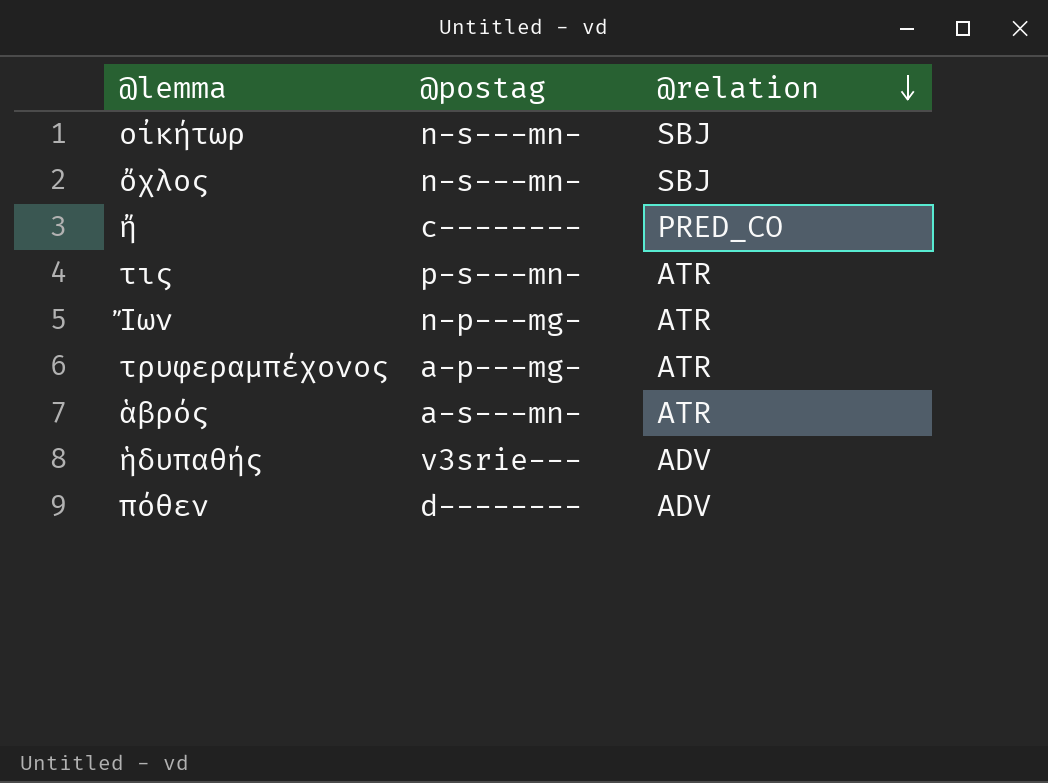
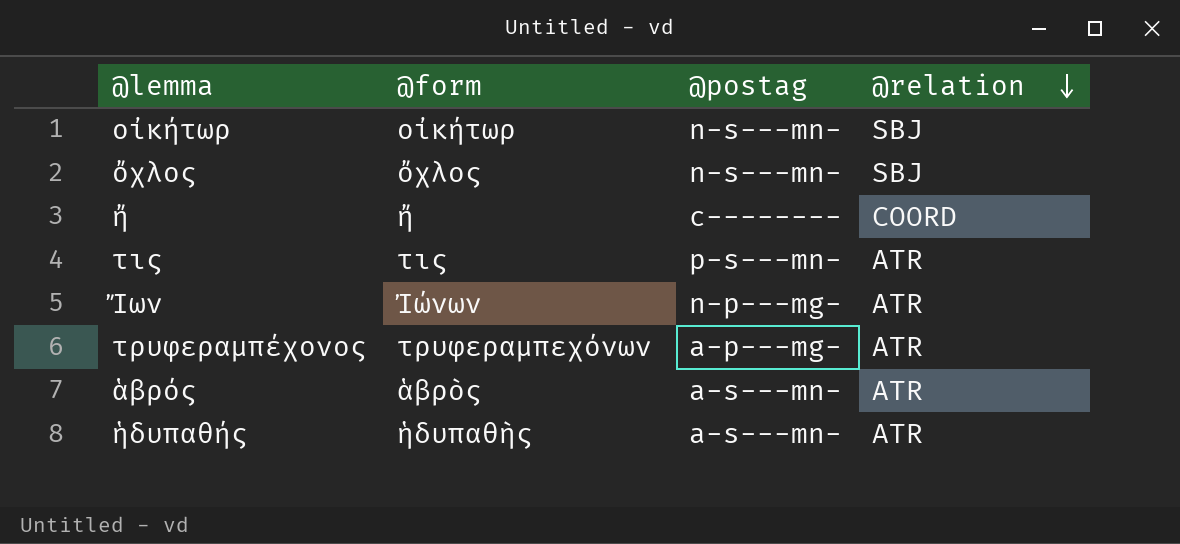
column @form | position: none -> 2
row πόθεν: d-------- | ADV -> none
ἤ | @relation: PRED_CO -> COORD
ἡδυπαθής | @postag: v3srie--- -> a-s---mn-
ἡδυπαθής | @relation: ADV -> ATR

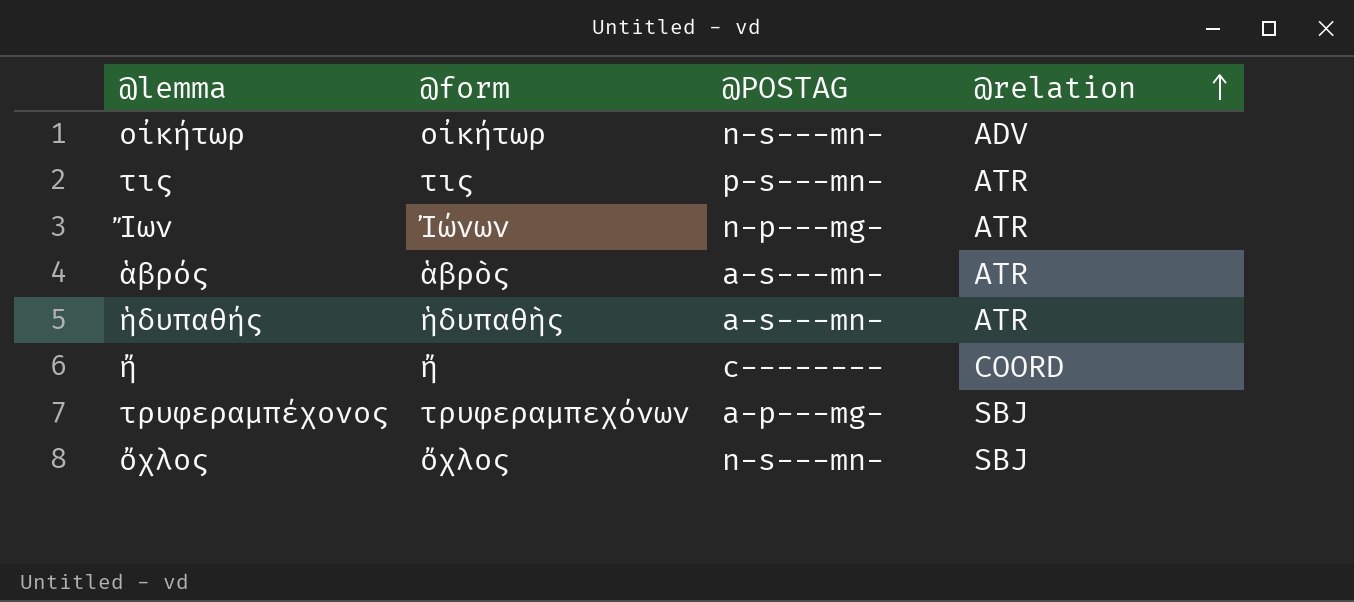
row order: @relation descending -> @relation ascending
column name: @postag -> @POSTAG
οἰκήτωρ | @relation: SBJ -> ADV
τρυφεραμπέχονος | @relation: ATR -> SBJ

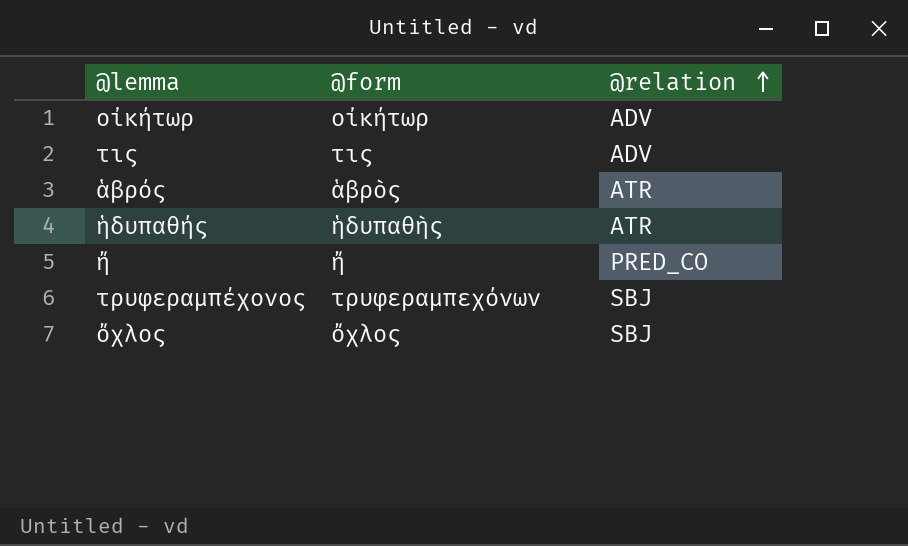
column @POSTAG | position: 3 -> none
row Ἴων: Ἰώνων | n-p---mg- | ATR -> none
τις | @relation: ATR -> ADV
ἤ | @relation: COORD -> PRED_CO

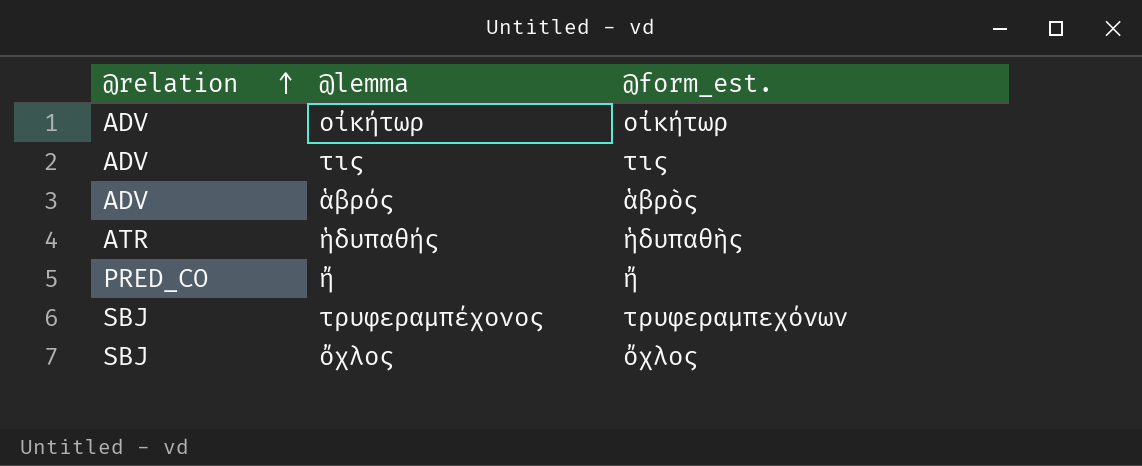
column @relation | position: 3 -> 1
column name: @form -> @form_est.
ἁβρός | @relation: ATR -> ADV

